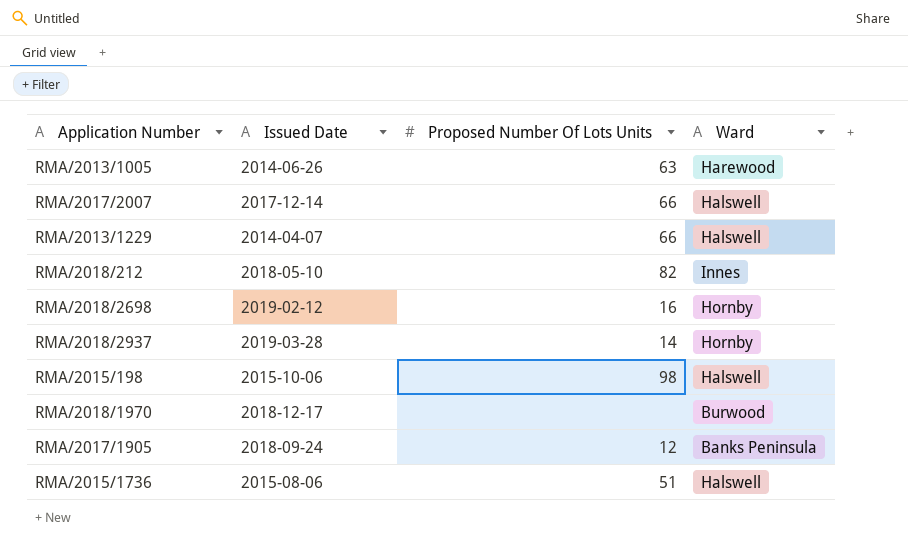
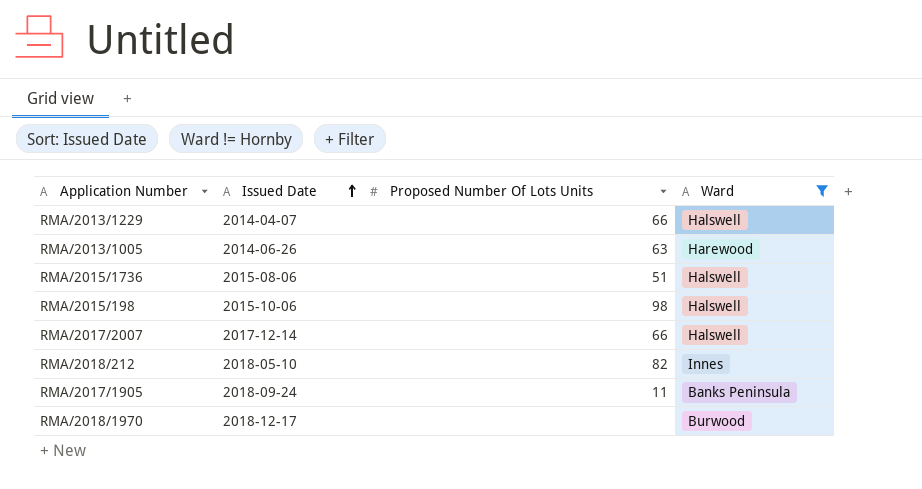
filter: none -> Ward != Hornby
row order: none -> Issued Date ascending
RMA/2017/1905 | Proposed Number Of Lots Units: 12 -> 11

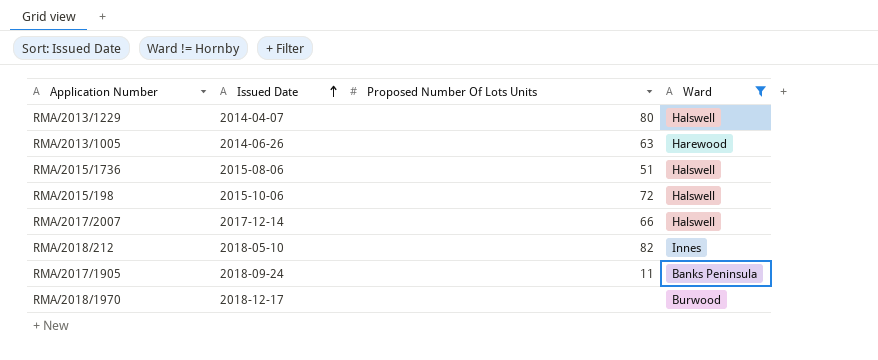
RMA/2013/1229 | Proposed Number Of Lots Units: 66 -> 80
RMA/2015/198 | Proposed Number Of Lots Units: 98 -> 72

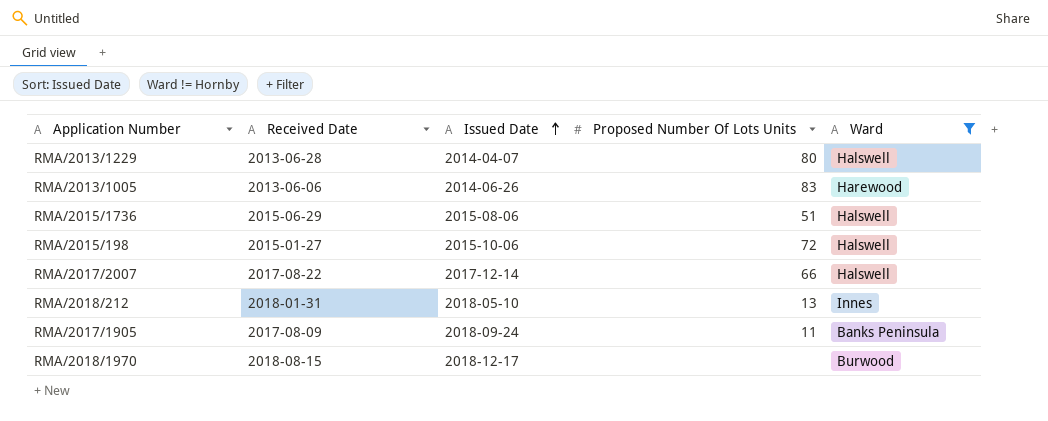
column Received Date | position: none -> 2
RMA/2013/1005 | Proposed Number Of Lots Units: 63 -> 83
RMA/2018/212 | Proposed Number Of Lots Units: 82 -> 13

